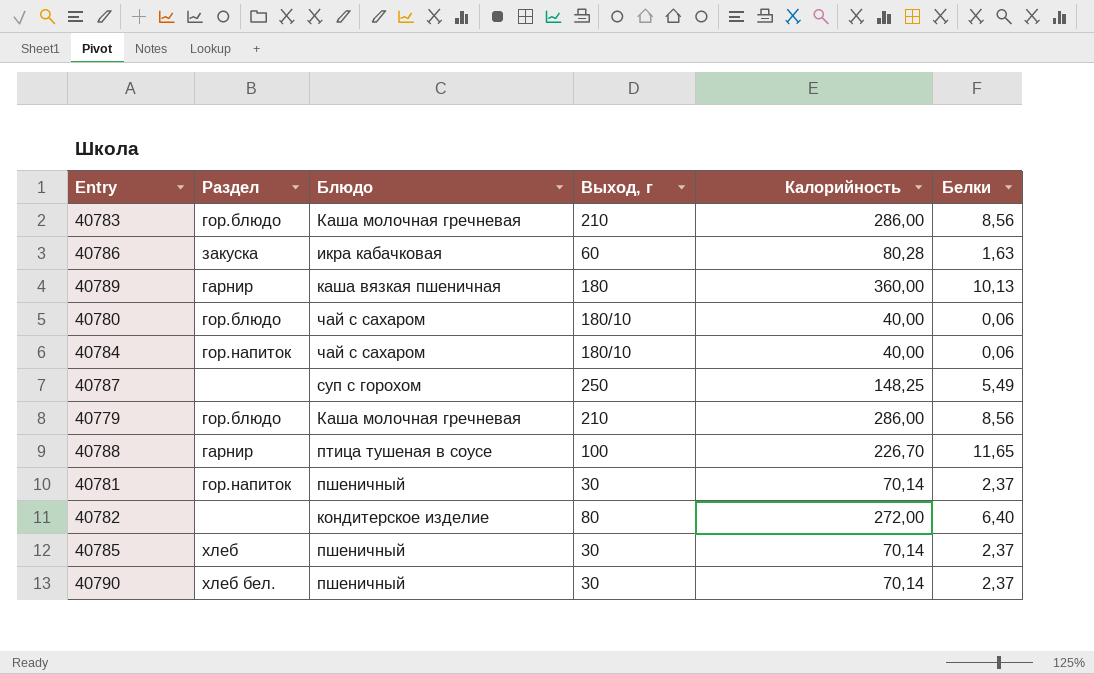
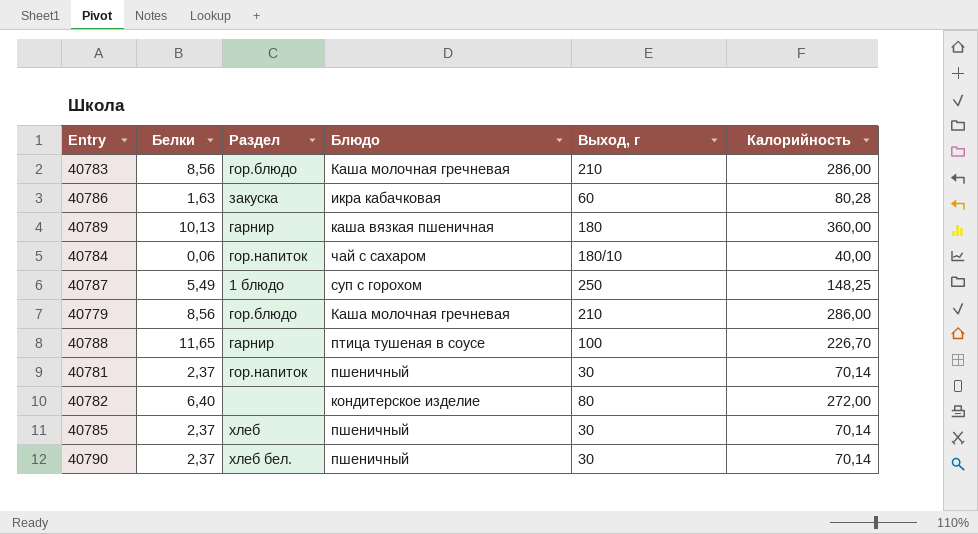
column Белки | position: 6 -> 2
row 40780: гор.блюдо | чай с сахаром | 180/10 | 40,00 | 0,06 -> none
40787 | Раздел: none -> 1 блюдо

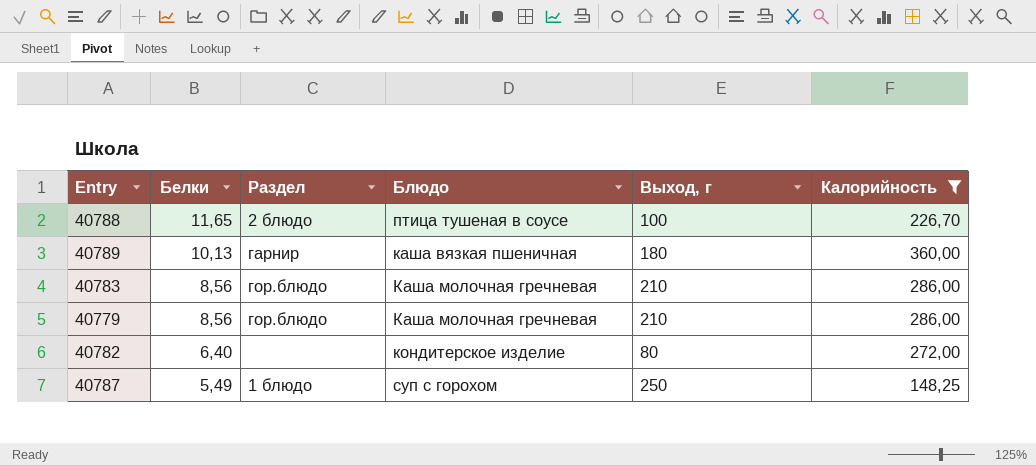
filter: none -> Калорийность >= 148,25
row order: none -> Белки descending
40788 | Раздел: гарнир -> 2 блюдо

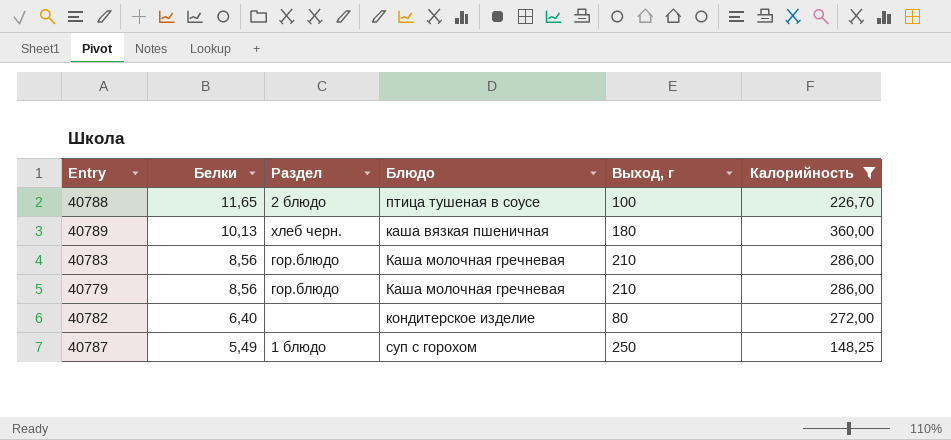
40789 | Раздел: гарнир -> хлеб черн.

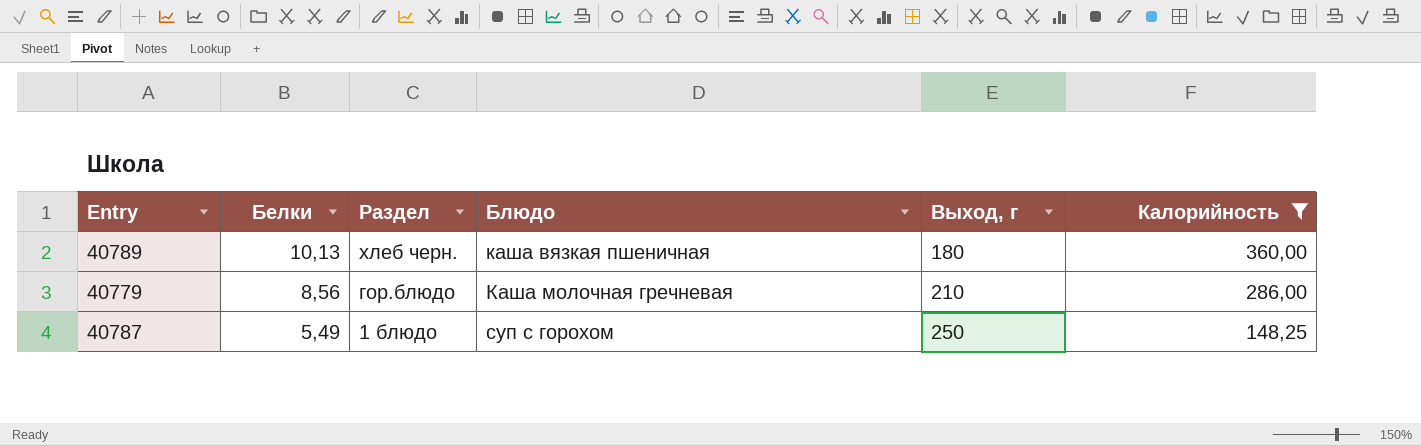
row 40788: 11,65 | 2 блюдо | птица тушеная в соусе | 100 | 226,70 -> none
row 40783: 8,56 | гор.блюдо | Каша молочная гречневая | 210 | 286,00 -> none
row 40782: 6,40 | none | кондитерское изделие | 80 | 272,00 -> none

